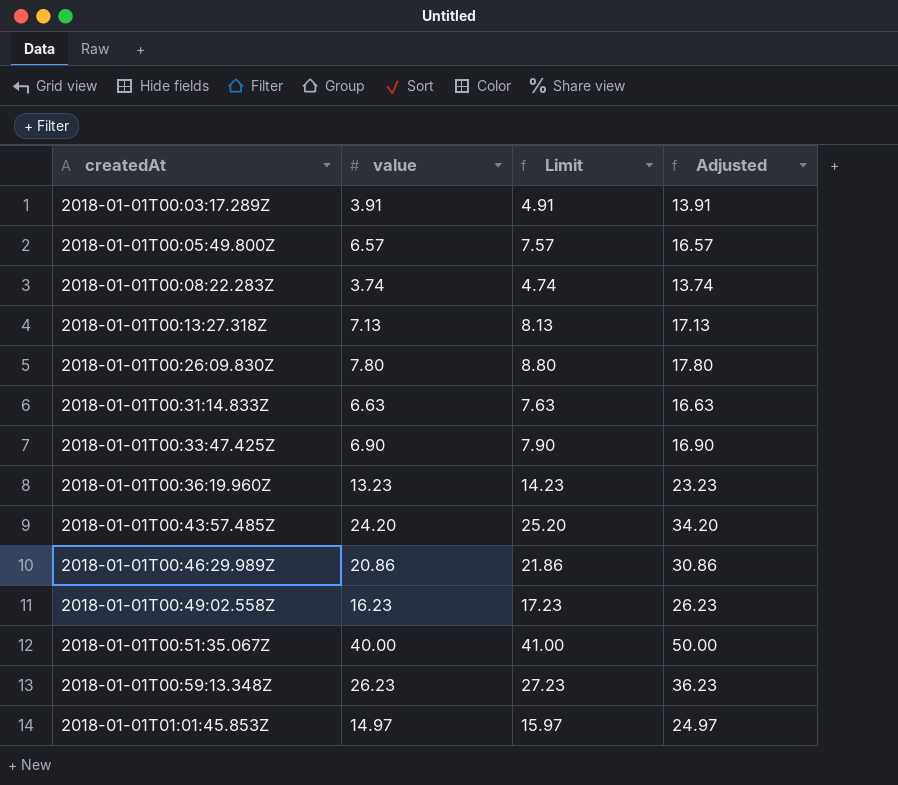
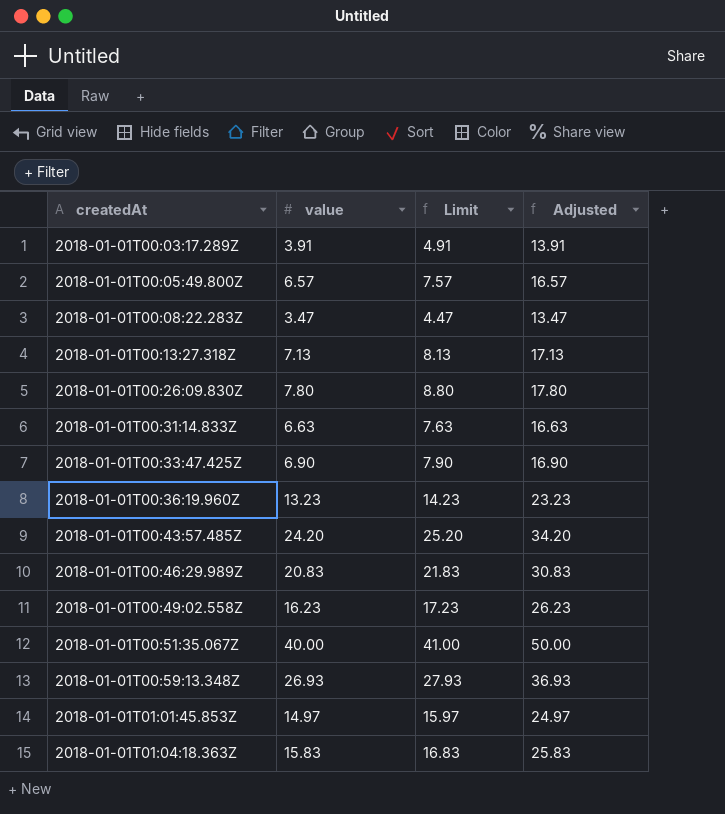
2018-01-01T00:08:22.283Z | value: 3.74 -> 3.47
2018-01-01T00:08:22.283Z | Limit: 4.74 -> 4.47
2018-01-01T00:08:22.283Z | Adjusted: 13.74 -> 13.47
2018-01-01T00:46:29.989Z | value: 20.86 -> 20.83
2018-01-01T00:46:29.989Z | Limit: 21.86 -> 21.83
2018-01-01T00:46:29.989Z | Adjusted: 30.86 -> 30.83
2018-01-01T00:59:13.348Z | value: 26.23 -> 26.93
2018-01-01T00:59:13.348Z | Limit: 27.23 -> 27.93
2018-01-01T00:59:13.348Z | Adjusted: 36.23 -> 36.93
row 2018-01-01T01:04:18.363Z: none -> 15.83 | 16.83 | 25.83

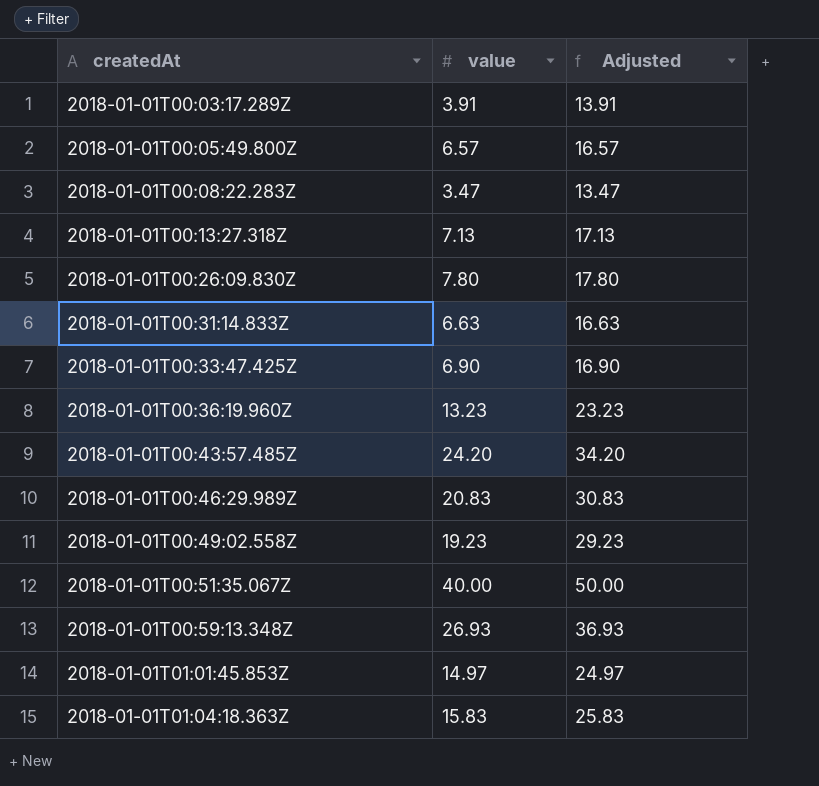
column Limit | formula: [value] + 1 -> none
2018-01-01T00:49:02.558Z | value: 16.23 -> 19.23
2018-01-01T00:49:02.558Z | Adjusted: 26.23 -> 29.23

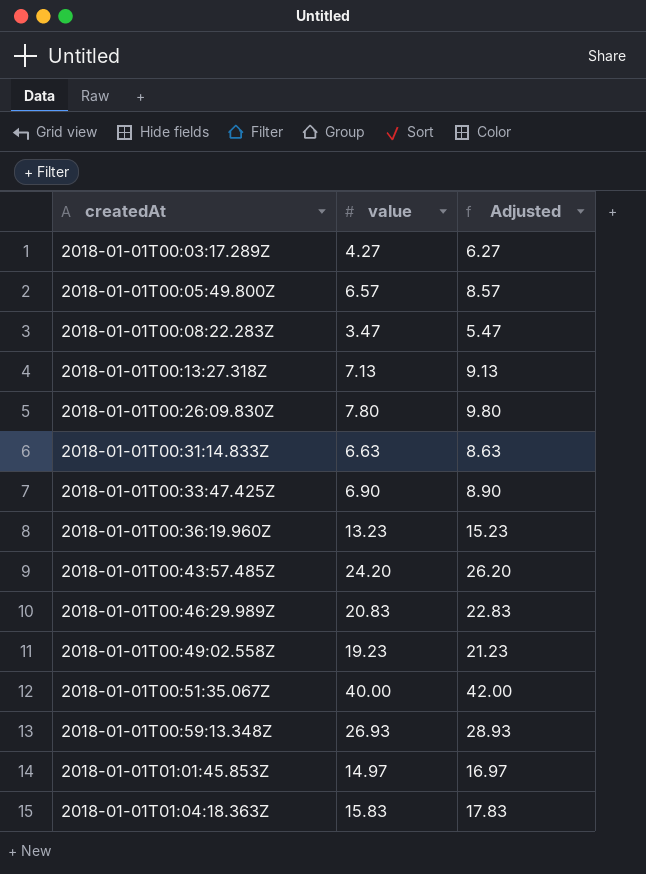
column Adjusted | formula: [value] + 10 -> [value] + 2
2018-01-01T00:03:17.289Z | value: 3.91 -> 4.27

